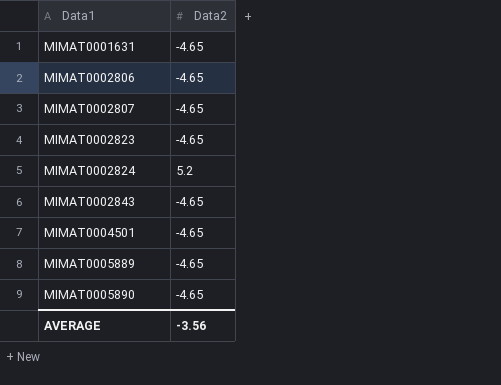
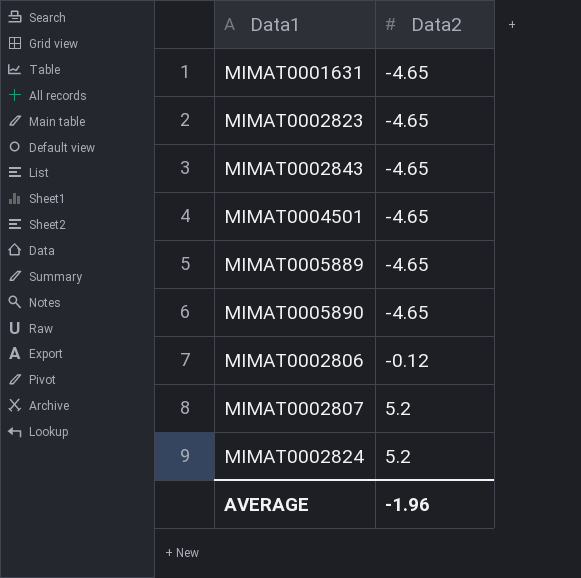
row order: Data1 ascending -> Data2 ascending
MIMAT0002806 | Data2: -4.65 -> -0.12
MIMAT0002807 | Data2: -4.65 -> 5.2
AVERAGE | Data2: -3.56 -> -1.96

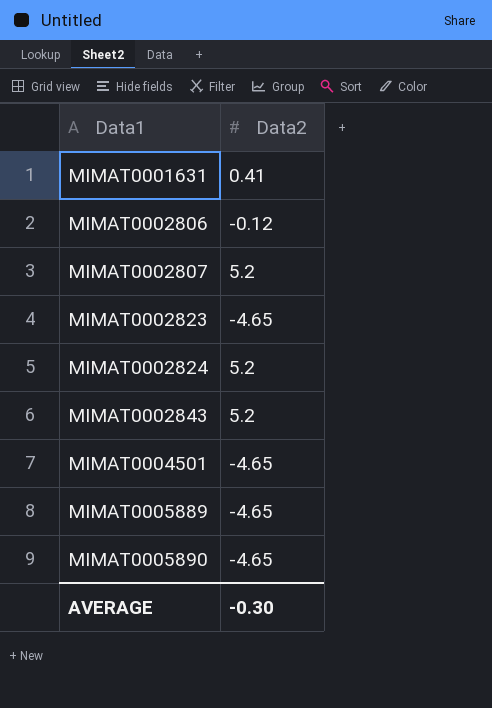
row order: Data2 ascending -> Data1 ascending
MIMAT0001631 | Data2: -4.65 -> 0.41
MIMAT0002843 | Data2: -4.65 -> 5.2
AVERAGE | Data2: -1.96 -> -0.30

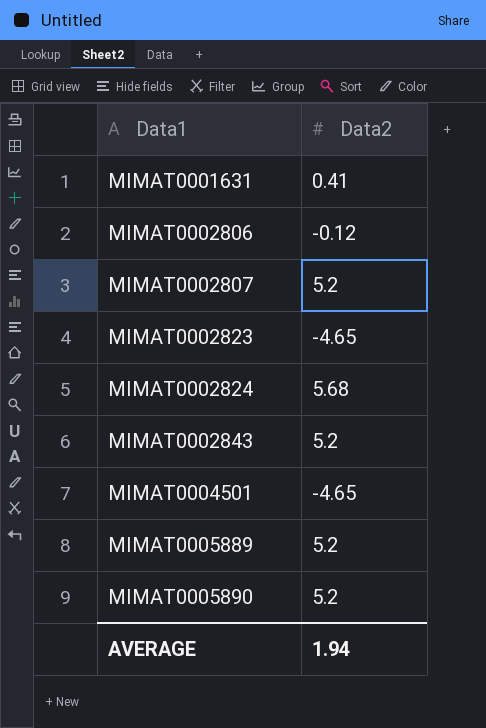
MIMAT0002824 | Data2: 5.2 -> 5.68
MIMAT0005889 | Data2: -4.65 -> 5.2
MIMAT0005890 | Data2: -4.65 -> 5.2
AVERAGE | Data2: -0.30 -> 1.94

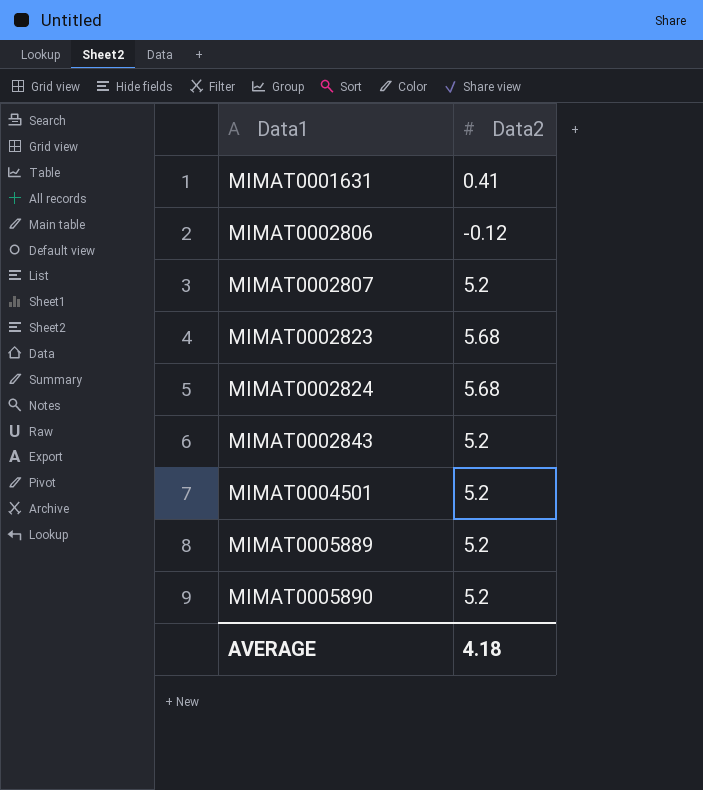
MIMAT0002823 | Data2: -4.65 -> 5.68
MIMAT0004501 | Data2: -4.65 -> 5.2
AVERAGE | Data2: 1.94 -> 4.18

